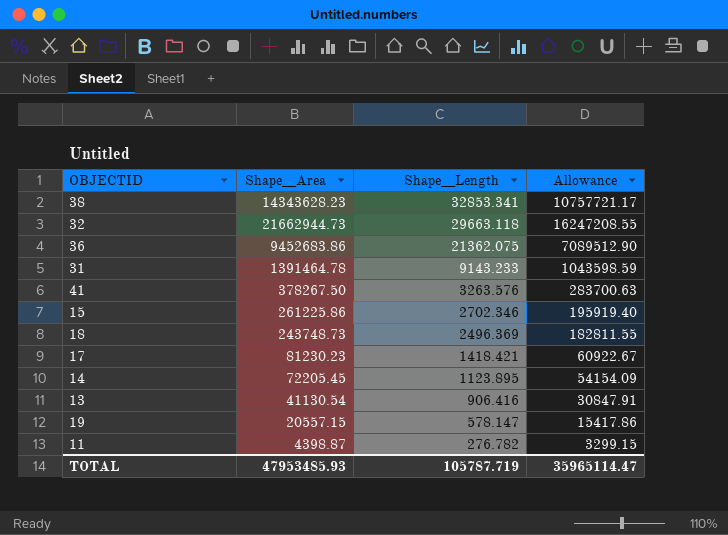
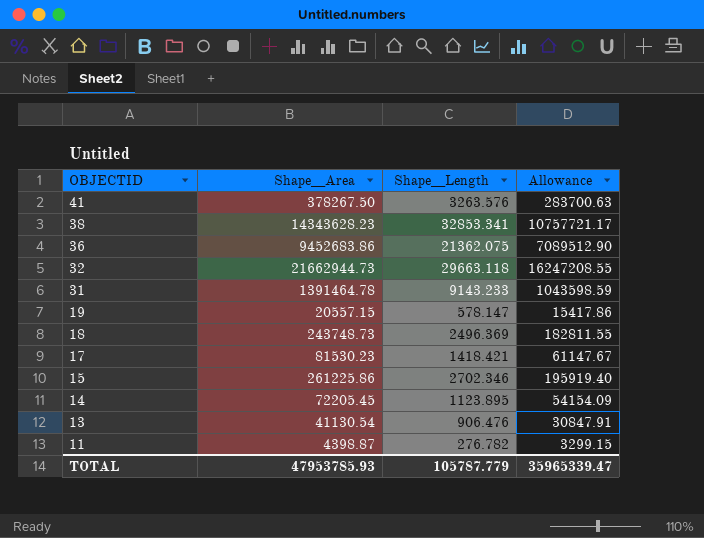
row order: Shape__Length descending -> OBJECTID descending
17 | Shape__Area: 81230.23 -> 81530.23
17 | Allowance: 60922.67 -> 61147.67
13 | Shape__Length: 906.416 -> 906.476
TOTAL | Shape__Area: 47953485.93 -> 47953785.93
TOTAL | Shape__Length: 105787.719 -> 105787.779
TOTAL | Allowance: 35965114.47 -> 35965339.47

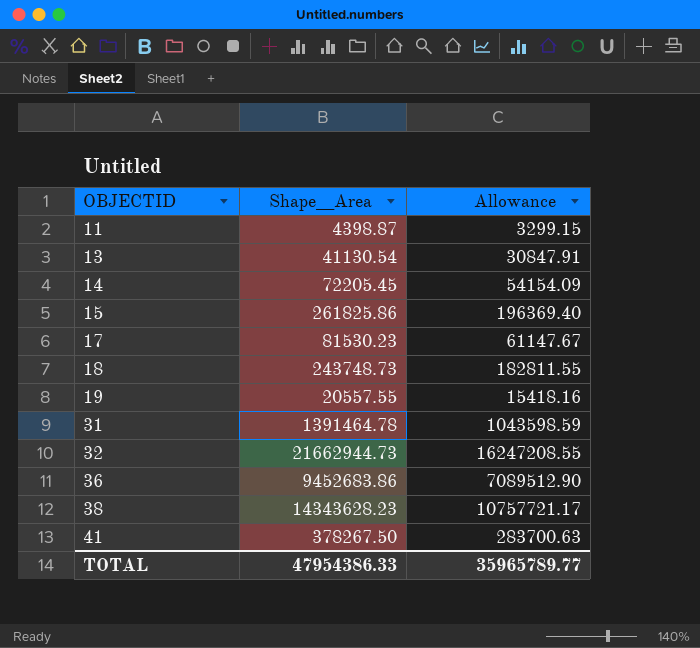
row order: OBJECTID descending -> OBJECTID ascending
column Shape__Length | position: 3 -> none
15 | Shape__Area: 261225.86 -> 261825.86
15 | Allowance: 195919.40 -> 196369.40
19 | Shape__Area: 20557.15 -> 20557.55
19 | Allowance: 15417.86 -> 15418.16
TOTAL | Shape__Area: 47953785.93 -> 47954386.33
TOTAL | Allowance: 35965339.47 -> 35965789.77

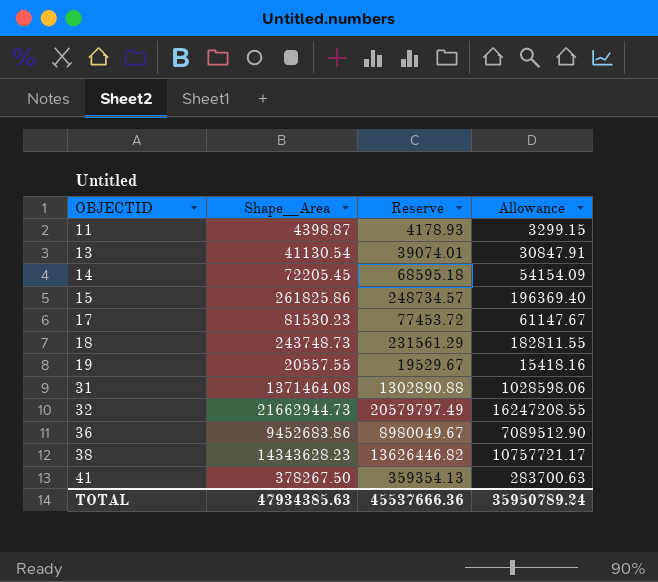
column Reserve | formula: none -> [Shape__Area] * 0.95
31 | Shape__Area: 1391464.78 -> 1371464.08
31 | Allowance: 1043598.59 -> 1028598.06
TOTAL | Shape__Area: 47954386.33 -> 47934385.63
TOTAL | Allowance: 35965789.77 -> 35950789.24

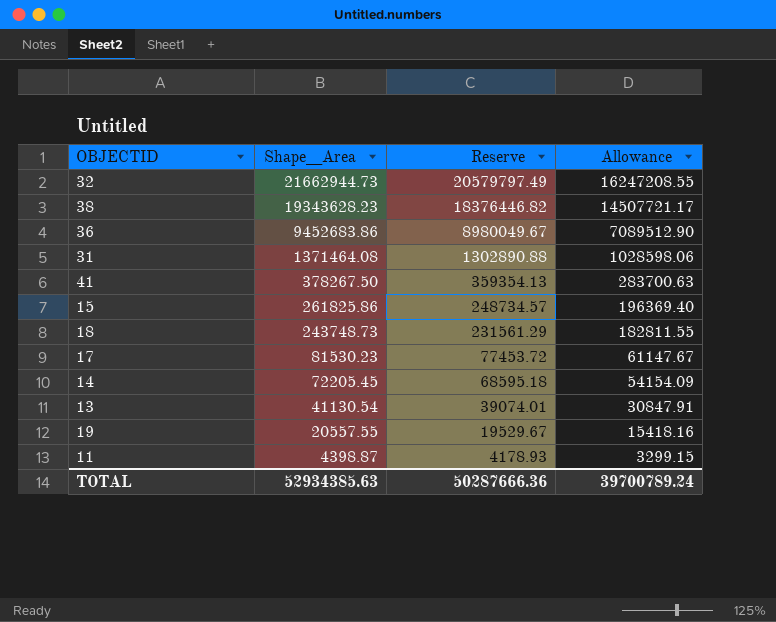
row order: OBJECTID ascending -> Shape__Area descending
38 | Shape__Area: 14343628.23 -> 19343628.23
38 | Reserve: 13626446.82 -> 18376446.82
38 | Allowance: 10757721.17 -> 14507721.17
TOTAL | Shape__Area: 47934385.63 -> 52934385.63
TOTAL | Reserve: 45537666.36 -> 50287666.36
TOTAL | Allowance: 35950789.24 -> 39700789.24

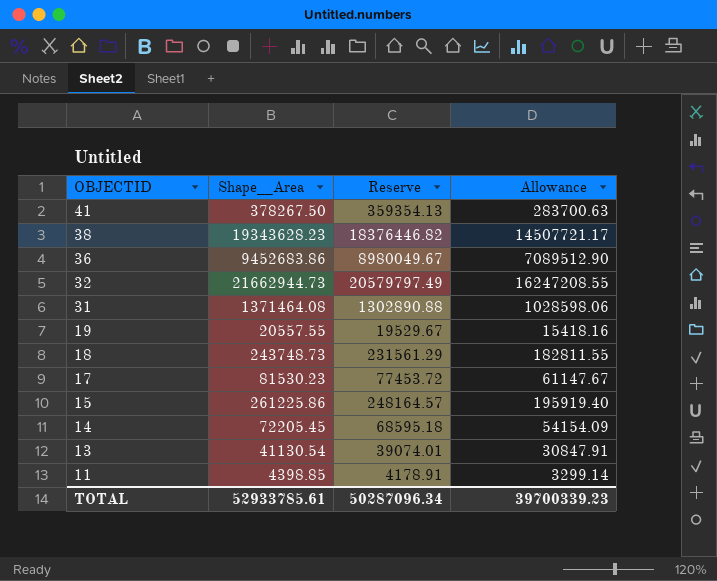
row order: Shape__Area descending -> OBJECTID descending
15 | Shape__Area: 261825.86 -> 261225.86
15 | Reserve: 248734.57 -> 248164.57
15 | Allowance: 196369.40 -> 195919.40
11 | Shape__Area: 4398.87 -> 4398.85
11 | Reserve: 4178.93 -> 4178.91
11 | Allowance: 3299.15 -> 3299.14
TOTAL | Shape__Area: 52934385.63 -> 52933785.61
TOTAL | Reserve: 50287666.36 -> 50287096.34
TOTAL | Allowance: 39700789.24 -> 39700339.23

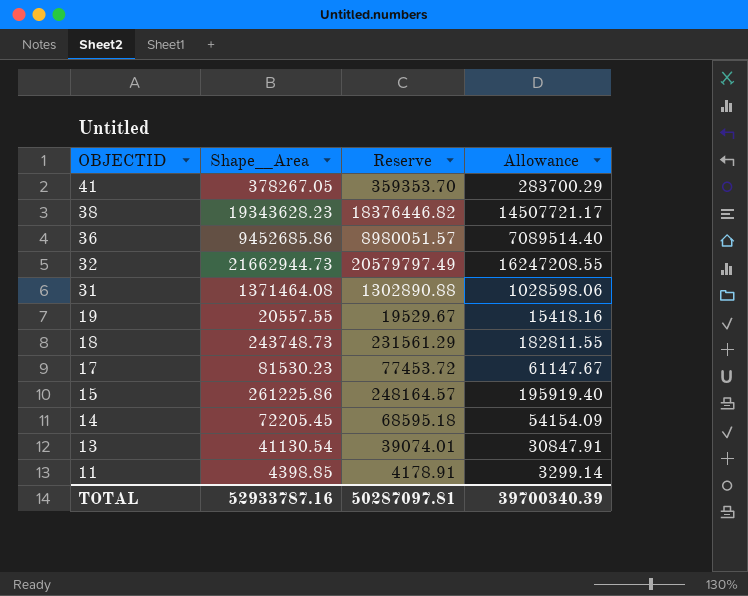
41 | Shape__Area: 378267.50 -> 378267.05
41 | Reserve: 359354.13 -> 359353.70
41 | Allowance: 283700.63 -> 283700.29
36 | Shape__Area: 9452683.86 -> 9452685.86
36 | Reserve: 8980049.67 -> 8980051.57
36 | Allowance: 7089512.90 -> 7089514.40
TOTAL | Shape__Area: 52933785.61 -> 52933787.16
TOTAL | Reserve: 50287096.34 -> 50287097.81
TOTAL | Allowance: 39700339.23 -> 39700340.39

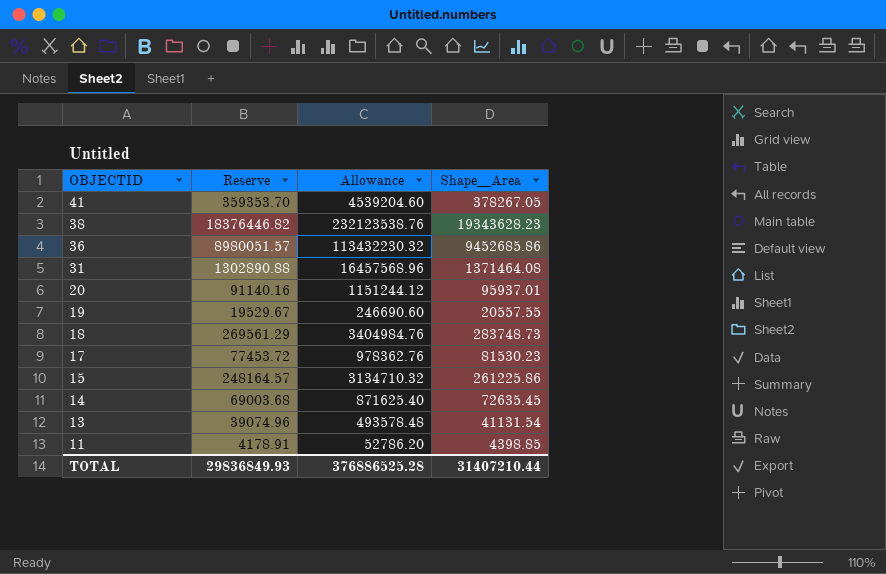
column Allowance | formula: [Shape__Area] * 0.75 -> [Shape__Area] * 12
column Shape__Area | position: 2 -> 4
row 32: 21662944.73 | 20579797.49 | 16247208.55 -> none
row 20: none -> 91140.16 | 1151244.12 | 95937.01
18 | Reserve: 231561.29 -> 269561.29
18 | Shape__Area: 243748.73 -> 283748.73
14 | Reserve: 68595.18 -> 69003.68
14 | Shape__Area: 72205.45 -> 72635.45
13 | Reserve: 39074.01 -> 39074.96
13 | Shape__Area: 41130.54 -> 41131.54
TOTAL | Reserve: 50287097.81 -> 29836849.93
TOTAL | Allowance: 39700340.39 -> 376886525.28
TOTAL | Shape__Area: 52933787.16 -> 31407210.44

